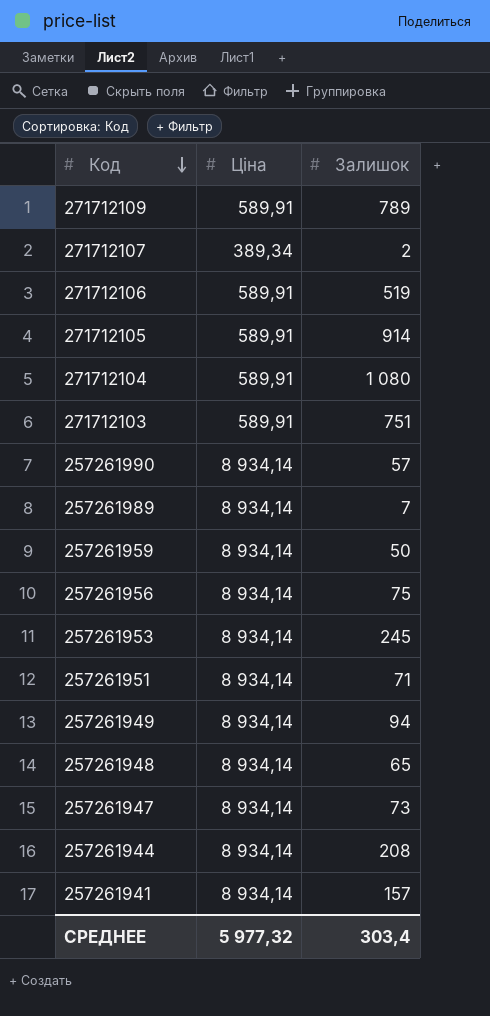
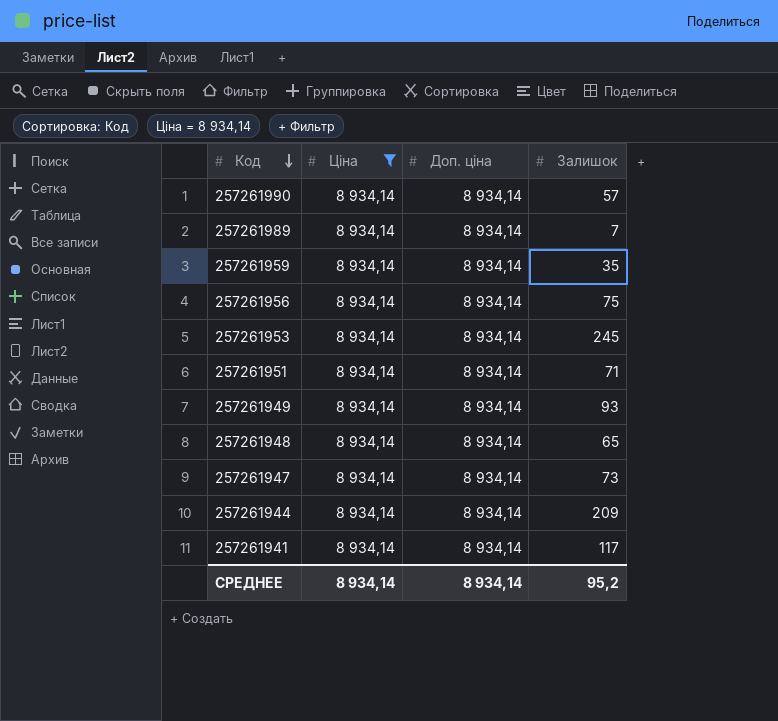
filter: none -> Ціна = 8 934,14
column Доп. ціна | position: none -> 3
257261959 | Залишок: 50 -> 35
257261949 | Залишок: 94 -> 93
257261944 | Залишок: 208 -> 209
257261941 | Залишок: 157 -> 117
СРЕДНЕЕ | Ціна: 5 977,32 -> 8 934,14
СРЕДНЕЕ | Залишок: 303,4 -> 95,2

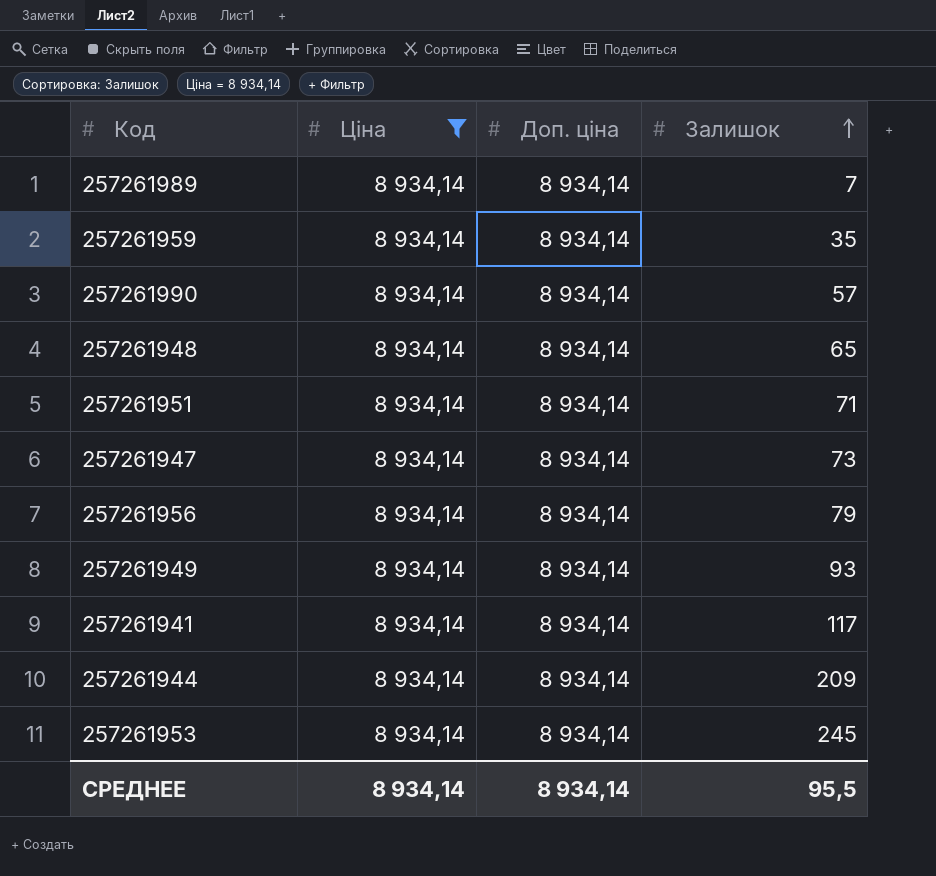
row order: Код descending -> Залишок ascending
257261956 | Залишок: 75 -> 79
СРЕДНЕЕ | Залишок: 95,2 -> 95,5

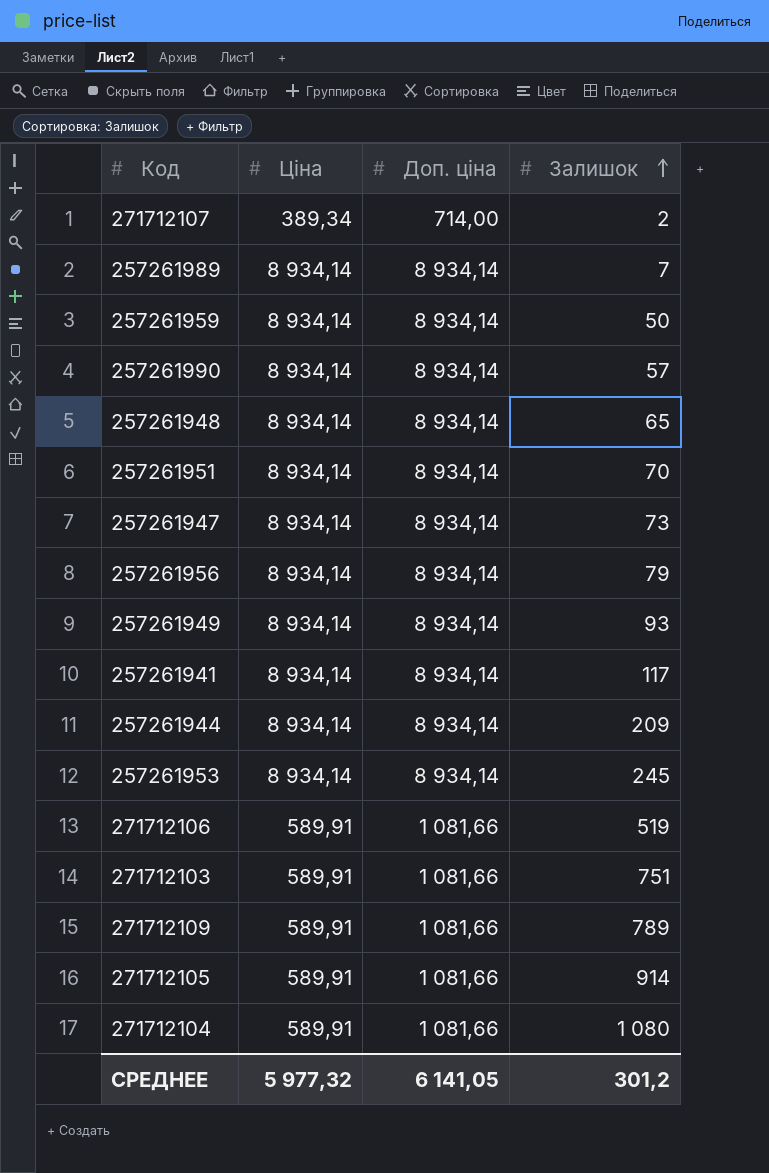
filter: Ціна = 8 934,14 -> none
257261959 | Залишок: 35 -> 50
257261951 | Залишок: 71 -> 70
СРЕДНЕЕ | Ціна: 8 934,14 -> 5 977,32
СРЕДНЕЕ | Доп. ціна: 8 934,14 -> 6 141,05
СРЕДНЕЕ | Залишок: 95,5 -> 301,2

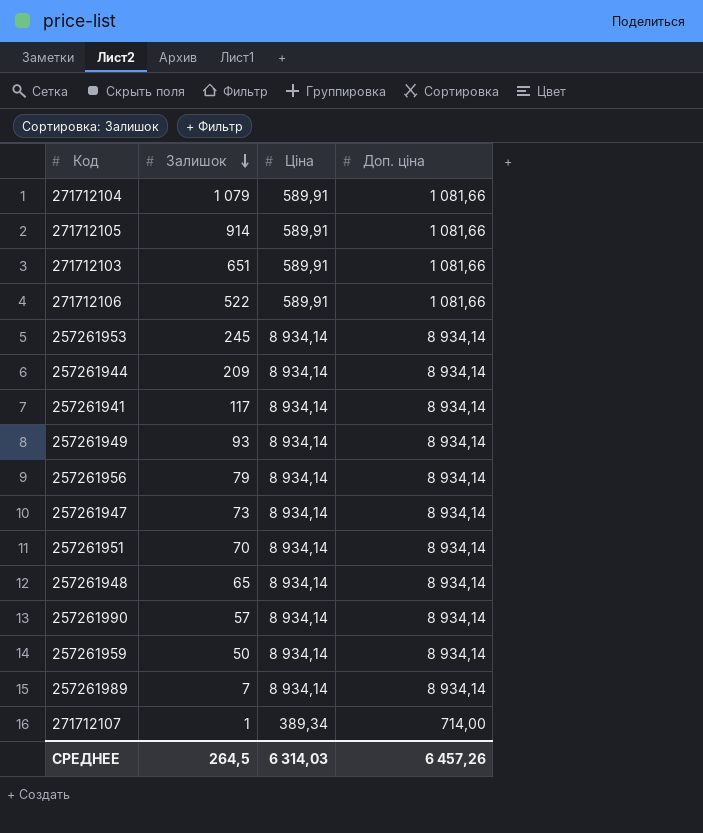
row order: Залишок ascending -> Залишок descending
column Залишок | position: 4 -> 2
row 271712109: 589,91 | 1 081,66 | 789 -> none
271712104 | Залишок: 1 080 -> 1 079
271712103 | Залишок: 751 -> 651
271712106 | Залишок: 519 -> 522
271712107 | Залишок: 2 -> 1
СРЕДНЕЕ | Залишок: 301,2 -> 264,5
СРЕДНЕЕ | Ціна: 5 977,32 -> 6 314,03
СРЕДНЕЕ | Доп. ціна: 6 141,05 -> 6 457,26

